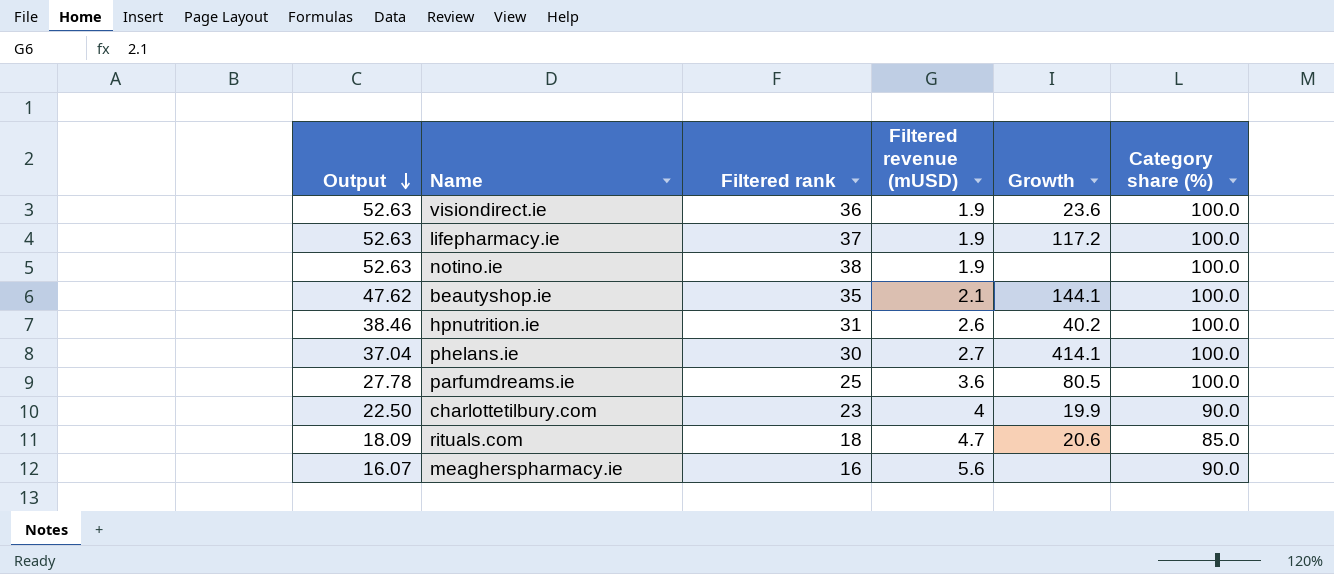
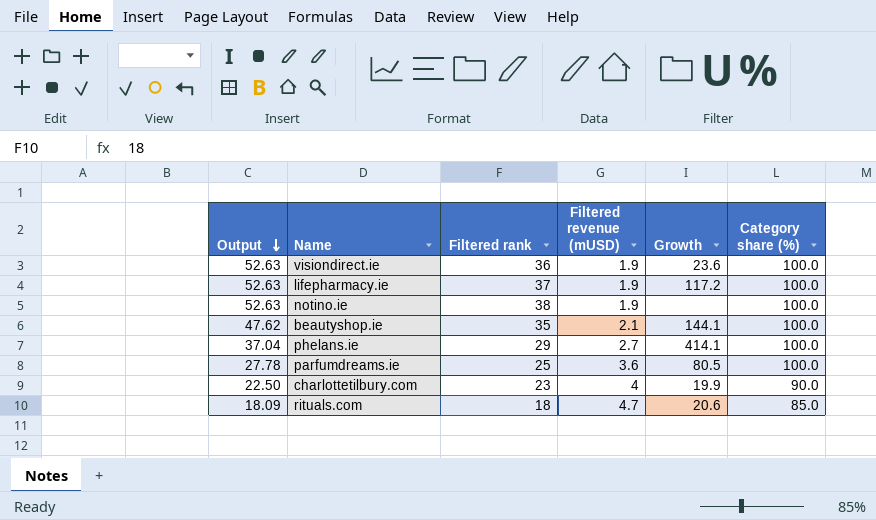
row hpnutrition.ie: 38.46 | 31 | 2.6 | 40.2 | 100.0 -> none
row meagherspharmacy.ie: 16.07 | 16 | 5.6 | none | 90.0 -> none
phelans.ie | Filtered rank: 30 -> 29

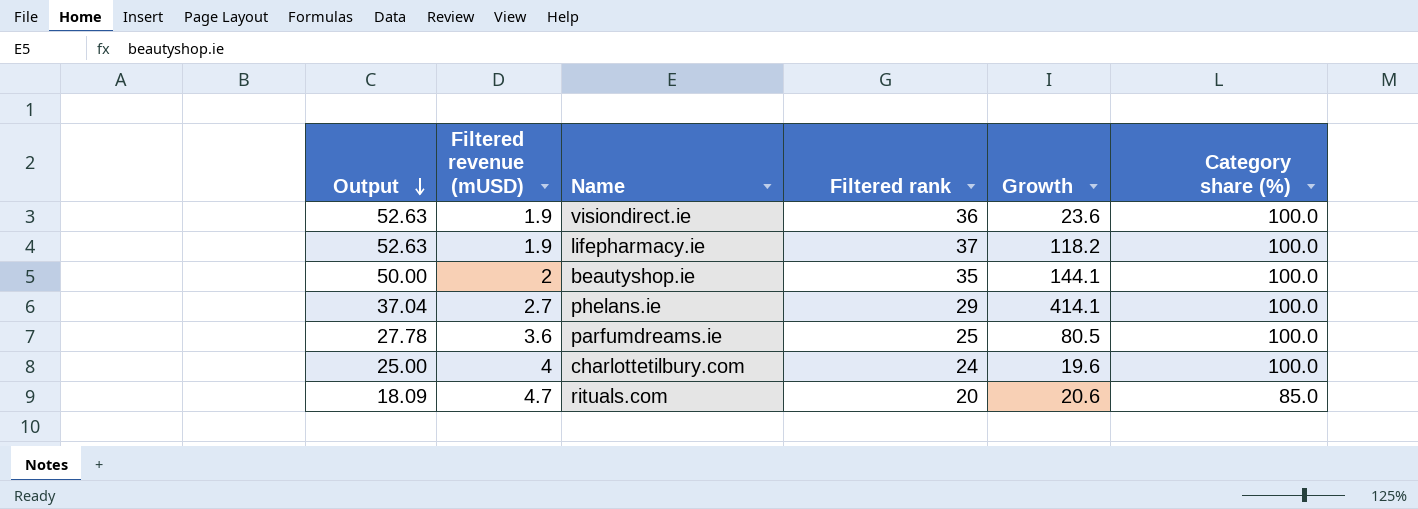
column Filtered revenue (mUSD) | position: 4 -> 2
row notino.ie: 52.63 | 38 | 1.9 | none | 100.0 -> none
lifepharmacy.ie | Growth: 117.2 -> 118.2
beautyshop.ie | Output: 47.62 -> 50.00
beautyshop.ie | Filtered revenue (mUSD): 2.1 -> 2
charlottetilbury.com | Output: 22.50 -> 25.00
charlottetilbury.com | Filtered rank: 23 -> 24
charlottetilbury.com | Growth: 19.9 -> 19.6
charlottetilbury.com | Category share (%): 90.0 -> 100.0
rituals.com | Filtered rank: 18 -> 20

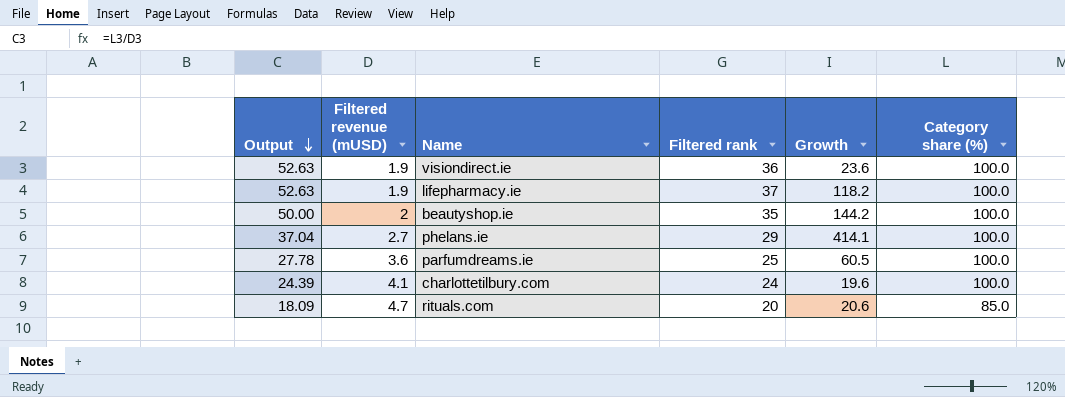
beautyshop.ie | Growth: 144.1 -> 144.2
parfumdreams.ie | Growth: 80.5 -> 60.5
charlottetilbury.com | Output: 25.00 -> 24.39
charlottetilbury.com | Filtered revenue (mUSD): 4 -> 4.1

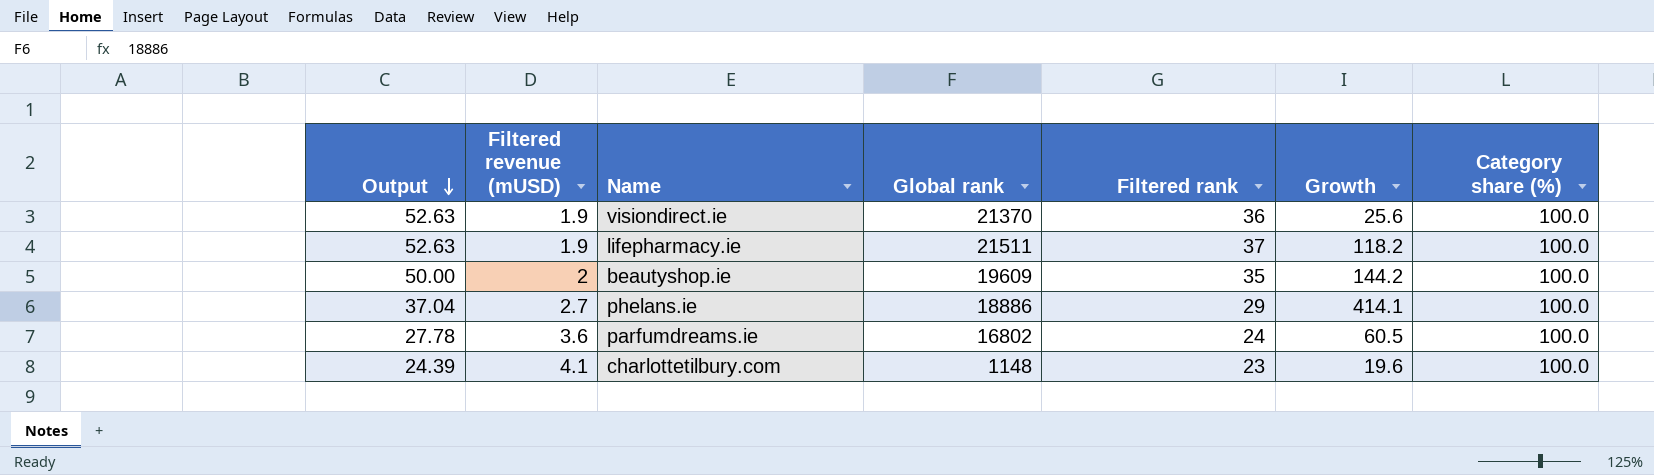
column Global rank | position: none -> 4
row rituals.com: 18.09 | 4.7 | 20 | 20.6 | 85.0 -> none
visiondirect.ie | Growth: 23.6 -> 25.6
parfumdreams.ie | Filtered rank: 25 -> 24
charlottetilbury.com | Filtered rank: 24 -> 23

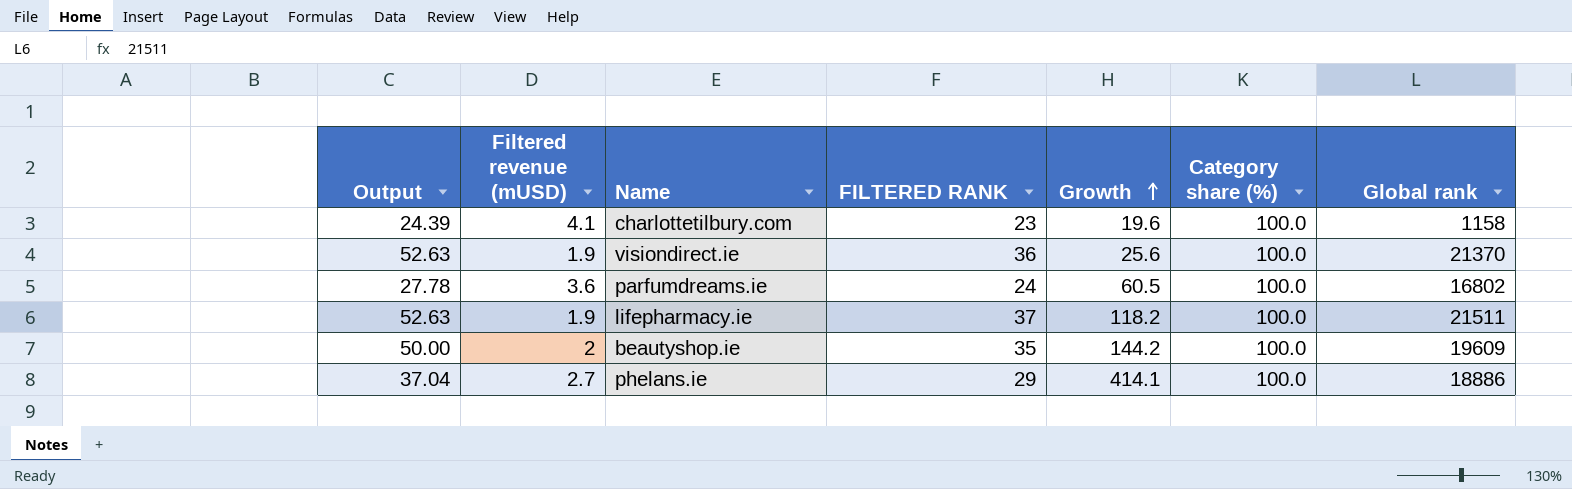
row order: Output descending -> Growth ascending
column name: Filtered rank -> FILTERED RANK
column Global rank | position: 4 -> 7
charlottetilbury.com | Global rank: 1148 -> 1158

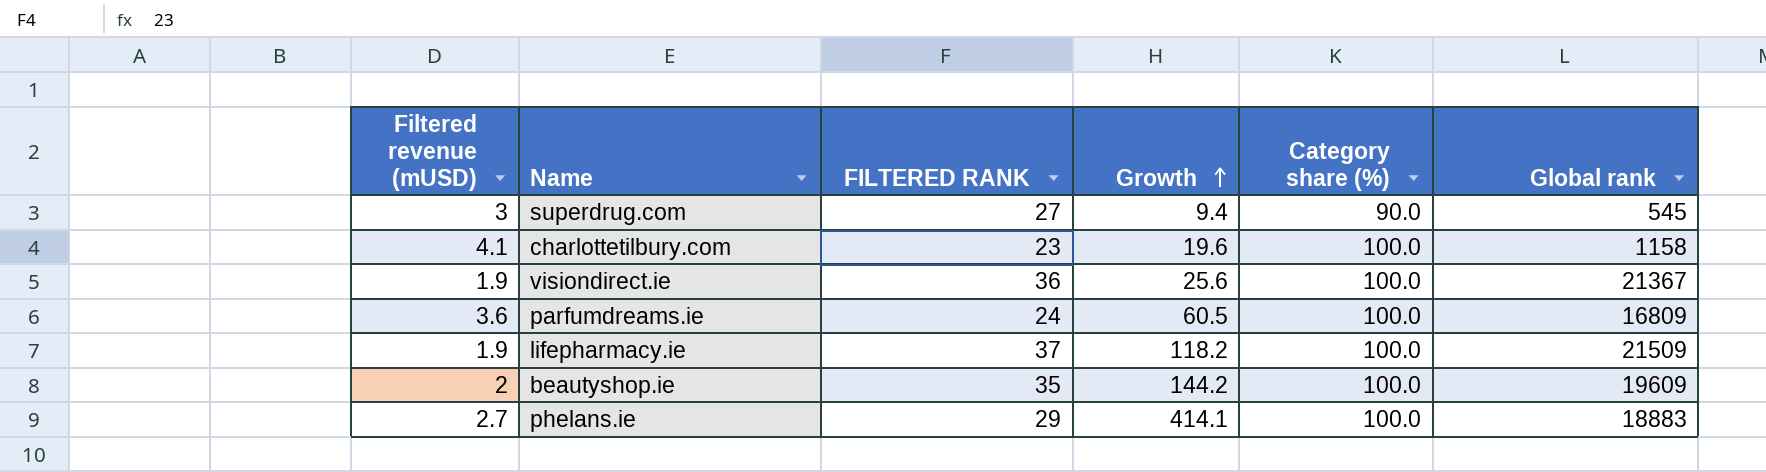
column Output | formula: [Category share (%)] / [Filtered revenue (mUSD)] -> none
row superdrug.com: none -> 3 | 27 | 9.4 | 90.0 | 545
visiondirect.ie | Global rank: 21370 -> 21367
parfumdreams.ie | Global rank: 16802 -> 16809
lifepharmacy.ie | Global rank: 21511 -> 21509
phelans.ie | Global rank: 18886 -> 18883

